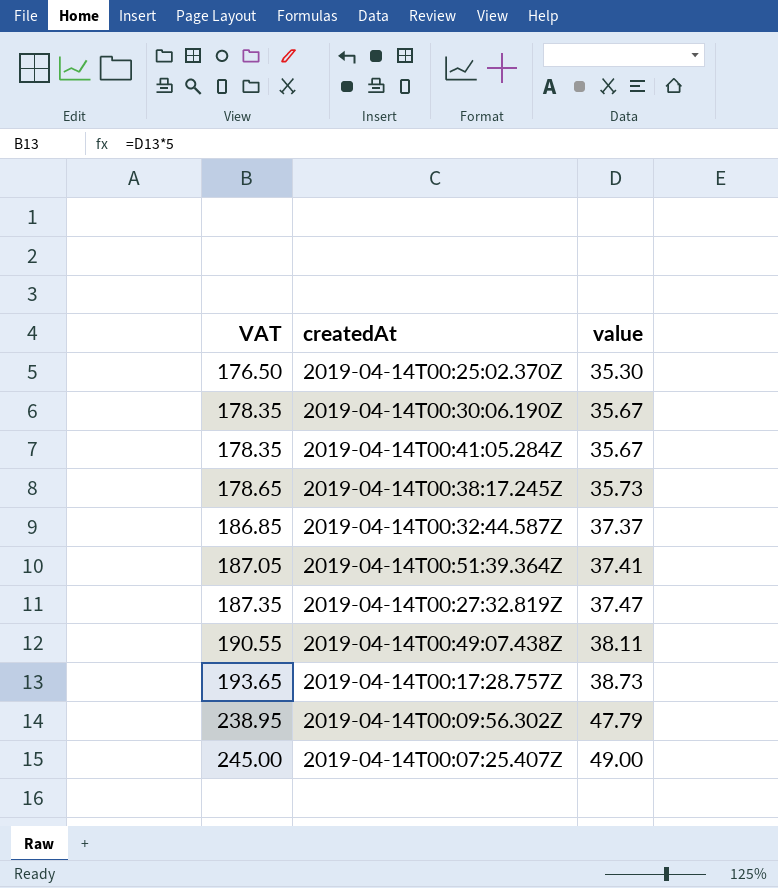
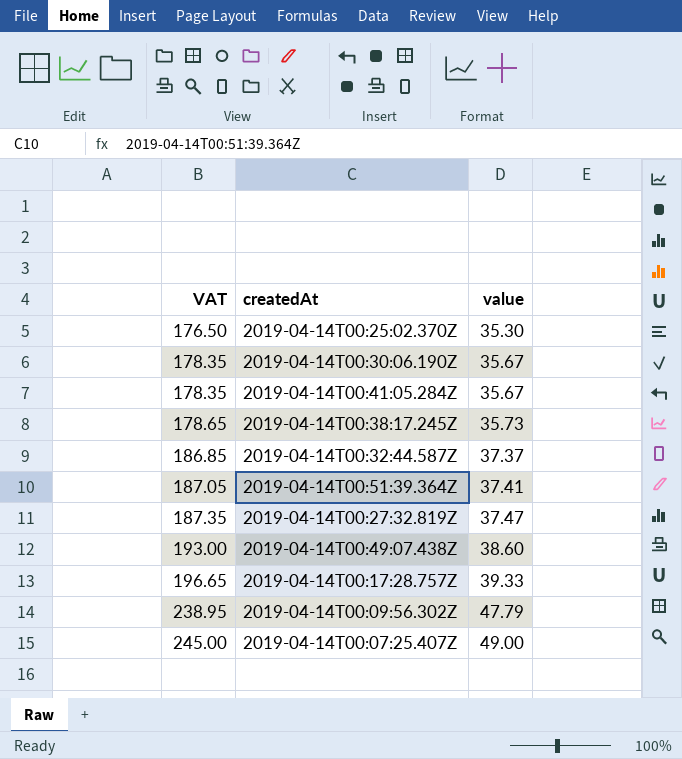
2019-04-14T00:49:07.438Z | VAT: 190.55 -> 193.00
2019-04-14T00:49:07.438Z | value: 38.11 -> 38.60
2019-04-14T00:17:28.757Z | VAT: 193.65 -> 196.65
2019-04-14T00:17:28.757Z | value: 38.73 -> 39.33

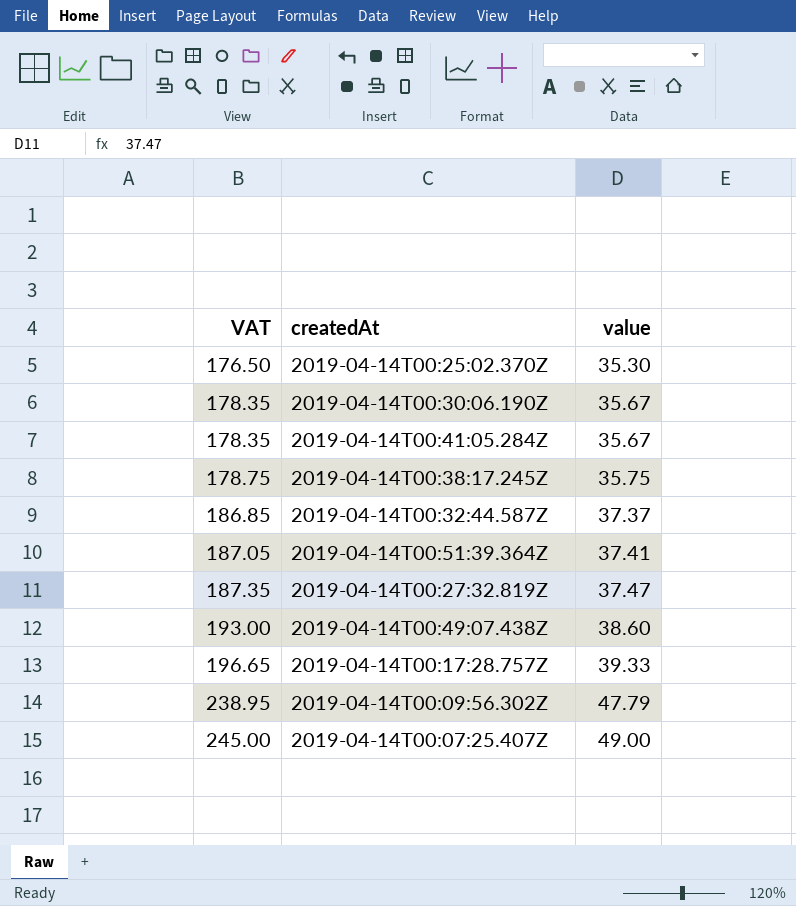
2019-04-14T00:38:17.245Z | VAT: 178.65 -> 178.75
2019-04-14T00:38:17.245Z | value: 35.73 -> 35.75

